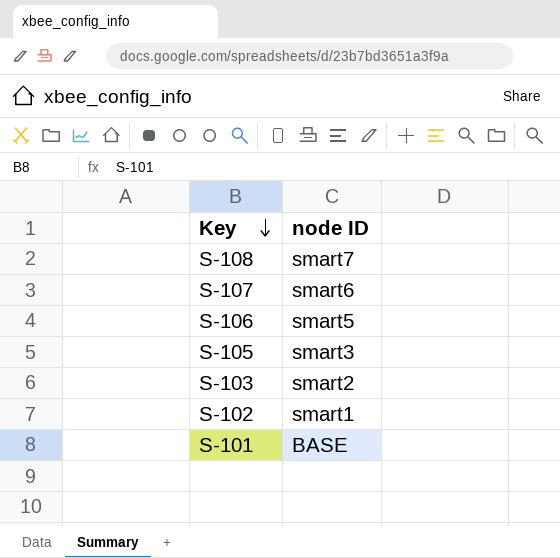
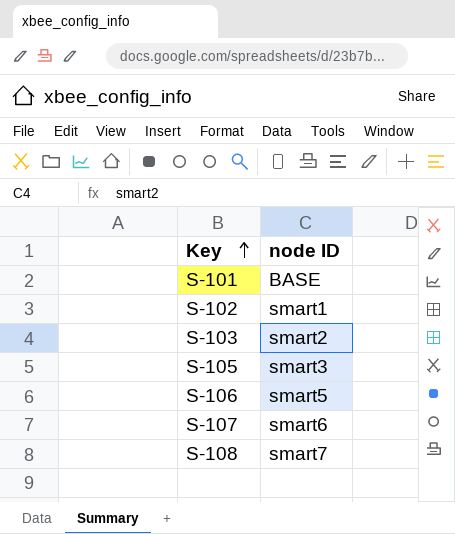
row order: Key descending -> Key ascending

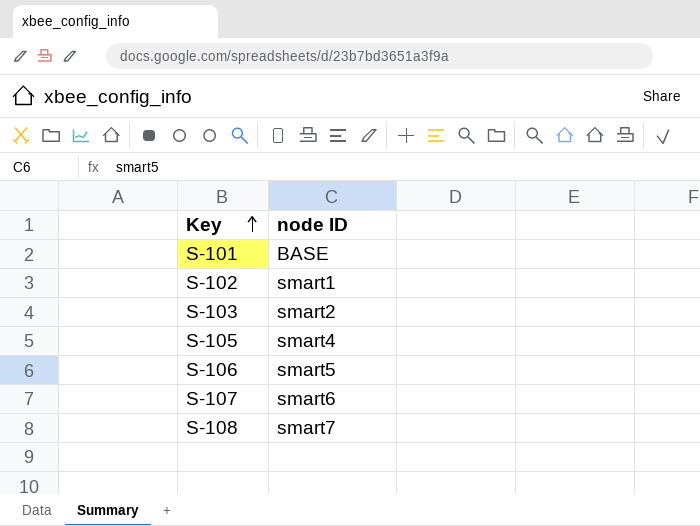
S-105 | node ID: smart3 -> smart4

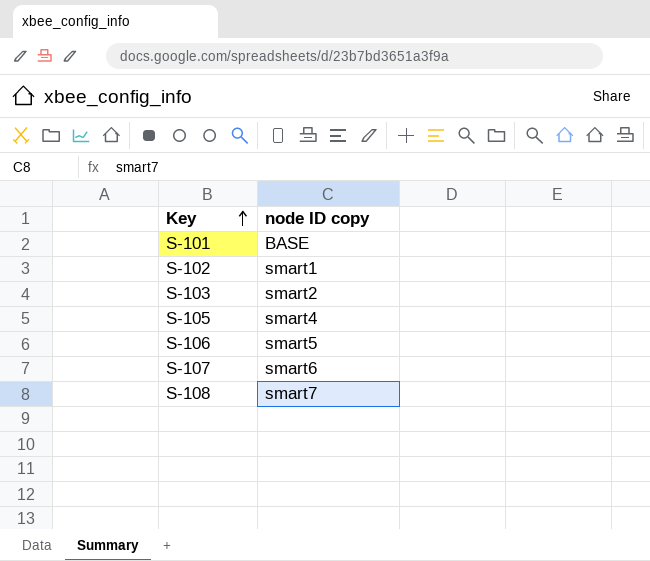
column name: node ID -> node ID copy

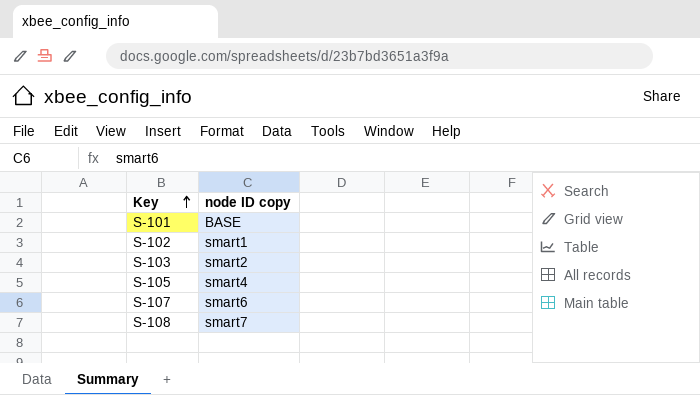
row S-106: smart5 -> none

